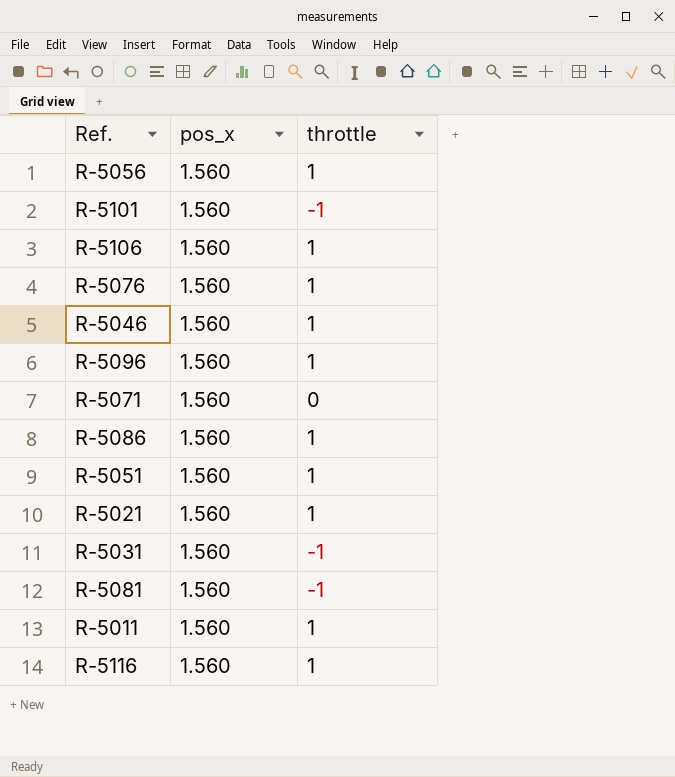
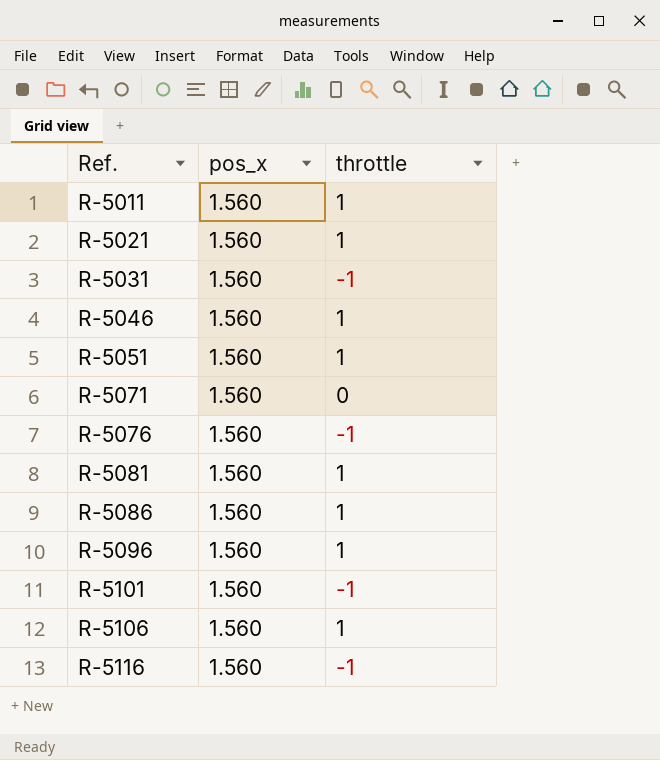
row order: none -> Ref. ascending
row R-5056: 1.560 | 1 -> none
R-5076 | throttle: 1 -> -1
R-5081 | throttle: -1 -> 1
R-5116 | throttle: 1 -> -1

